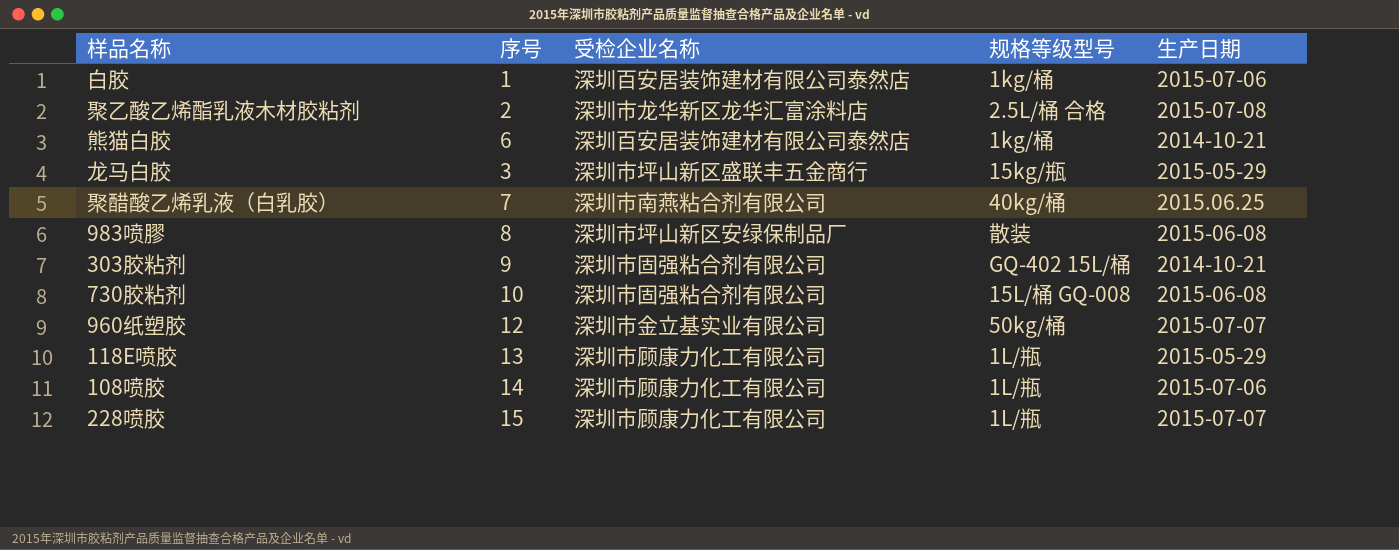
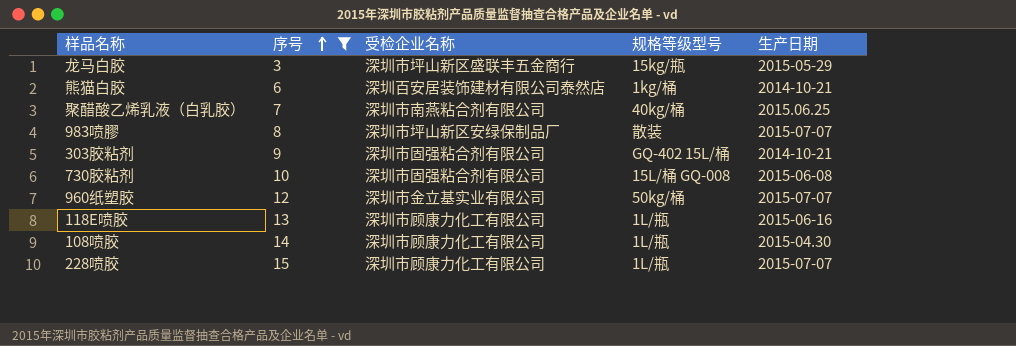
filter: none -> 序号 >= 3
row order: none -> 序号 ascending
983喷膠 | 生产日期: 2015-06-08 -> 2015-07-07
118E喷胶 | 生产日期: 2015-05-29 -> 2015-06-16
108喷胶 | 生产日期: 2015-07-06 -> 2015-04.30

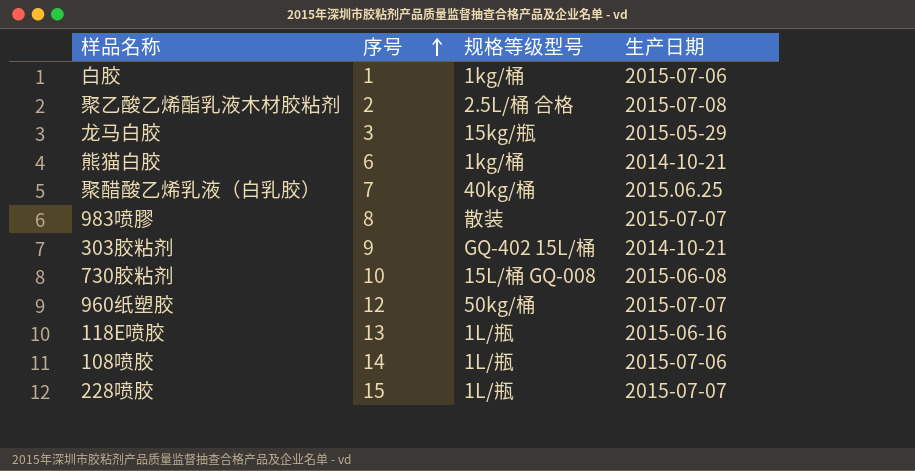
filter: 序号 >= 3 -> none
column 受检企业名称 | position: 3 -> none
108喷胶 | 生产日期: 2015-04.30 -> 2015-07-06

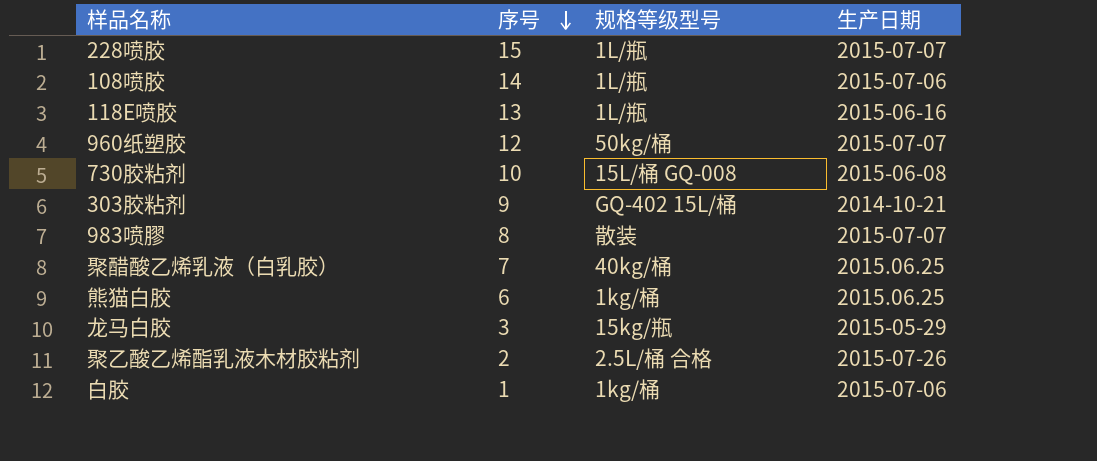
row order: 序号 ascending -> 序号 descending
熊猫白胶 | 生产日期: 2014-10-21 -> 2015.06.25
聚乙酸乙烯酯乳液木材胶粘剂 | 生产日期: 2015-07-08 -> 2015-07-26

